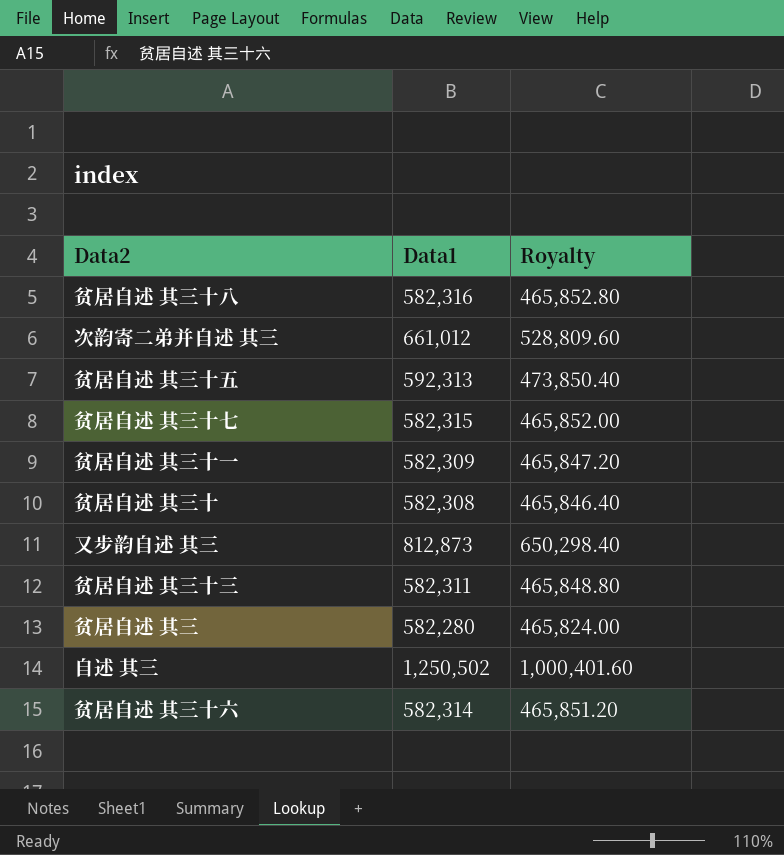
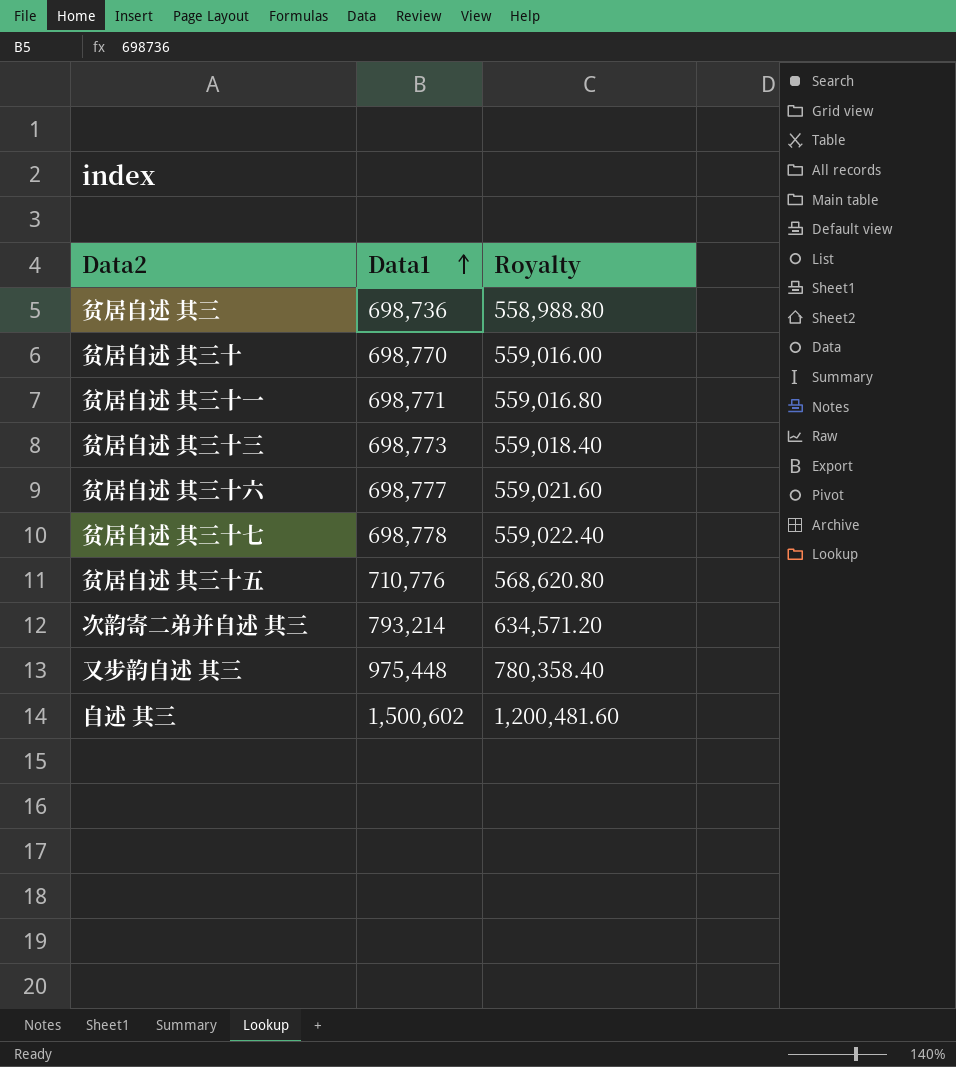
row order: none -> Data1 ascending
row 贫居自述 其三十八: 582,316 | 465,852.80 -> none
贫居自述 其三 | Data1: 582,280 -> 698,736
贫居自述 其三 | Royalty: 465,824.00 -> 558,988.80
贫居自述 其三十 | Data1: 582,308 -> 698,770
贫居自述 其三十 | Royalty: 465,846.40 -> 559,016.00
贫居自述 其三十一 | Data1: 582,309 -> 698,771
贫居自述 其三十一 | Royalty: 465,847.20 -> 559,016.80
贫居自述 其三十三 | Data1: 582,311 -> 698,773
贫居自述 其三十三 | Royalty: 465,848.80 -> 559,018.40
贫居自述 其三十六 | Data1: 582,314 -> 698,777
贫居自述 其三十六 | Royalty: 465,851.20 -> 559,021.60
贫居自述 其三十七 | Data1: 582,315 -> 698,778
贫居自述 其三十七 | Royalty: 465,852.00 -> 559,022.40
贫居自述 其三十五 | Data1: 592,313 -> 710,776
贫居自述 其三十五 | Royalty: 473,850.40 -> 568,620.80
次韵寄二弟并自述 其三 | Data1: 661,012 -> 793,214
次韵寄二弟并自述 其三 | Royalty: 528,809.60 -> 634,571.20
又步韵自述 其三 | Data1: 812,873 -> 975,448
又步韵自述 其三 | Royalty: 650,298.40 -> 780,358.40
自述 其三 | Data1: 1,250,502 -> 1,500,602
自述 其三 | Royalty: 1,000,401.60 -> 1,200,481.60

